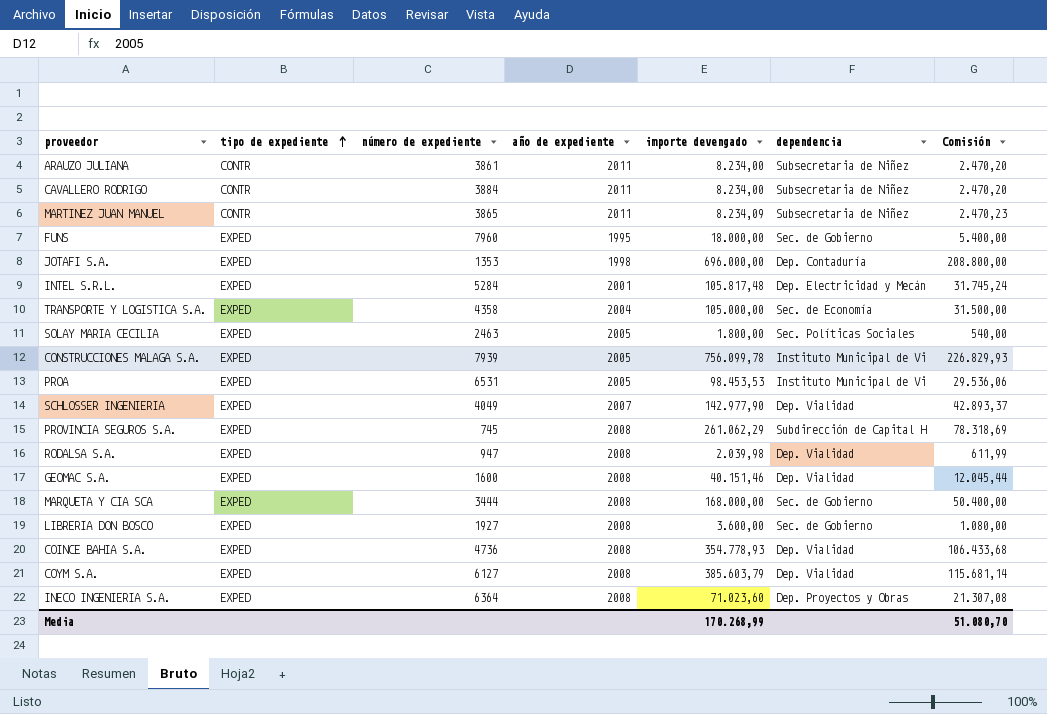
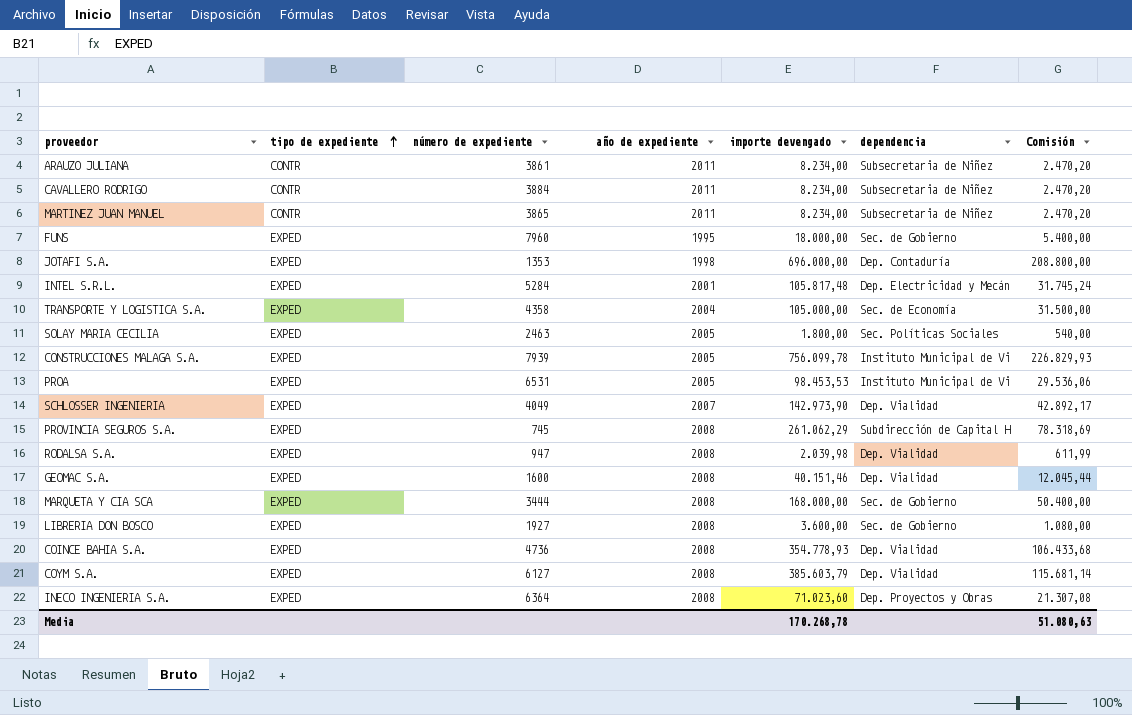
MARTINEZ JUAN MANUEL | importe devengado: 8.234,09 -> 8.234,00
MARTINEZ JUAN MANUEL | Comisión: 2.470,23 -> 2.470,20
SCHLOSSER INGENIERIA | importe devengado: 142.977,90 -> 142.973,90
SCHLOSSER INGENIERIA | Comisión: 42.893,37 -> 42.892,17
Media | importe devengado: 170.268,99 -> 170.268,78
Media | Comisión: 51.080,70 -> 51.080,63

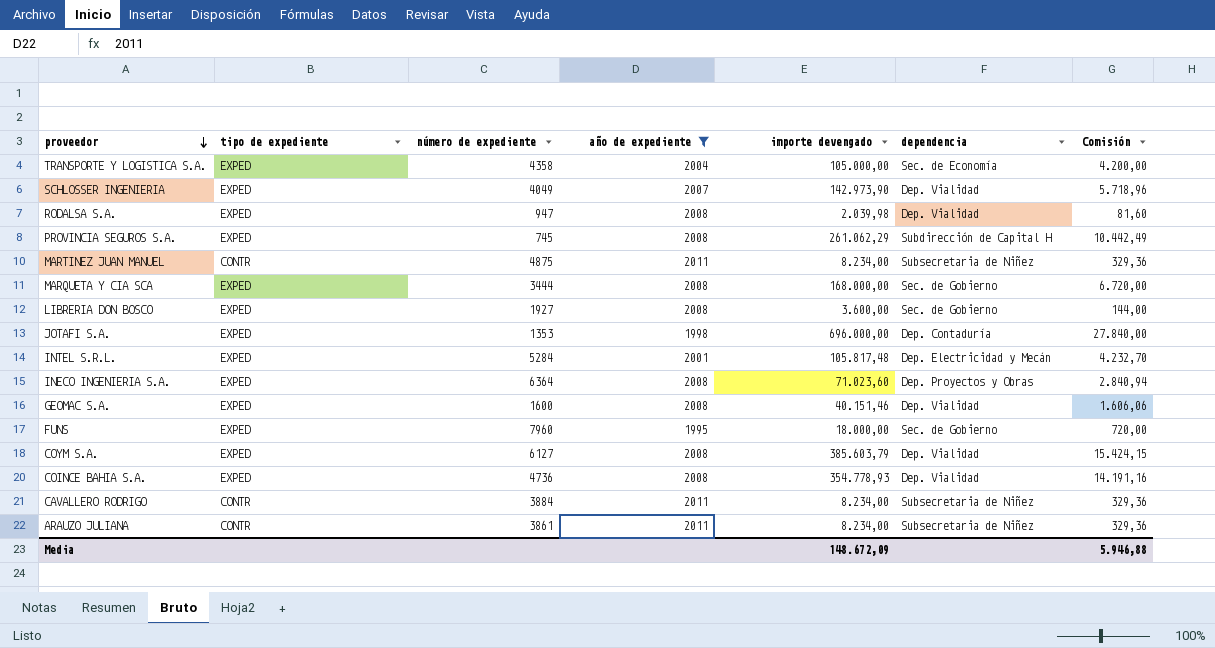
filter: none -> año de expediente != 2005
row order: tipo de expediente ascending -> proveedor descending
column Comisión | formula: [importe devengado] * 0,3 -> [importe devengado] * 0,04
MARTINEZ JUAN MANUEL | número de expediente: 3865 -> 4875
Media | importe devengado: 170.268,78 -> 148.672,09
Media | Comisión: 51.080,63 -> 5.946,88

